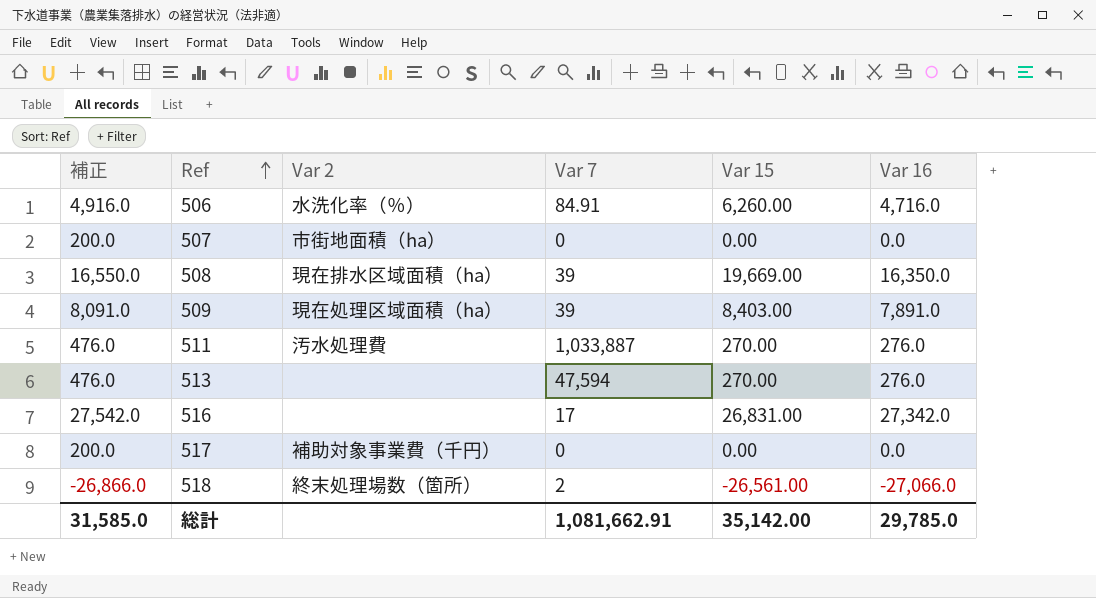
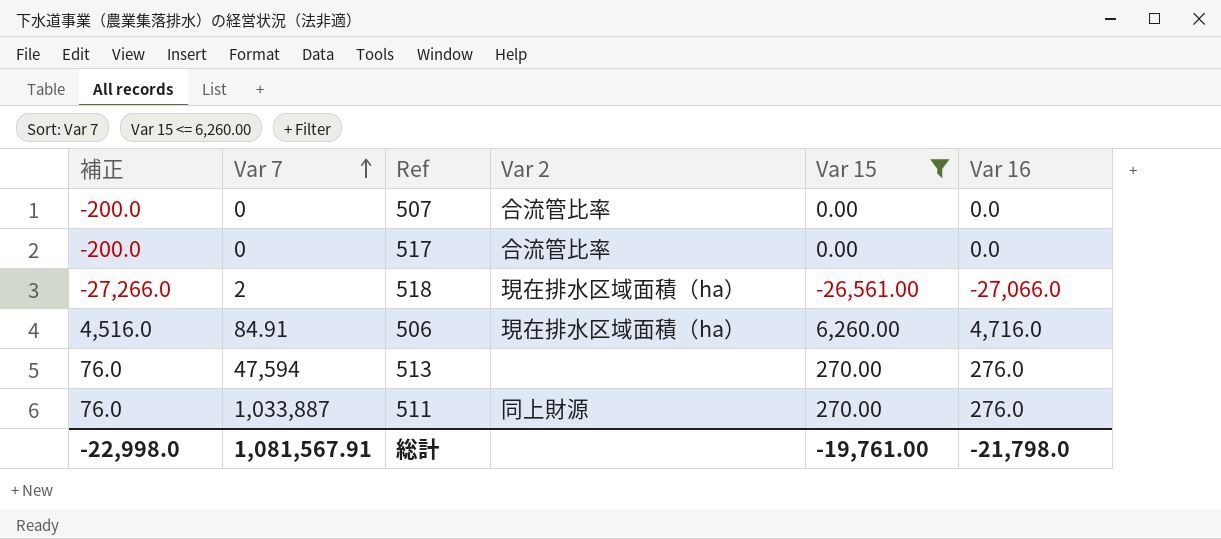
filter: none -> Var 15 <= 6,260.00
row order: Ref ascending -> Var 7 ascending
column 補正 | formula: [Var 16] + 200 -> [Var 16] - 200
column Var 7 | position: 4 -> 2
507 | Var 2: 市街地面積（ha） -> 合流管比率
517 | Var 2: 補助対象事業費（千円） -> 合流管比率
518 | Var 2: 終末処理場数（箇所） -> 現在排水区域面積（ha）
506 | Var 2: 水洗化率（％） -> 現在排水区域面積（ha）
511 | Var 2: 汚水処理費 -> 同上財源
総計 | 補正: 31,585.0 -> -22,998.0
総計 | Var 7: 1,081,662.91 -> 1,081,567.91
総計 | Var 15: 35,142.00 -> -19,761.00
総計 | Var 16: 29,785.0 -> -21,798.0

